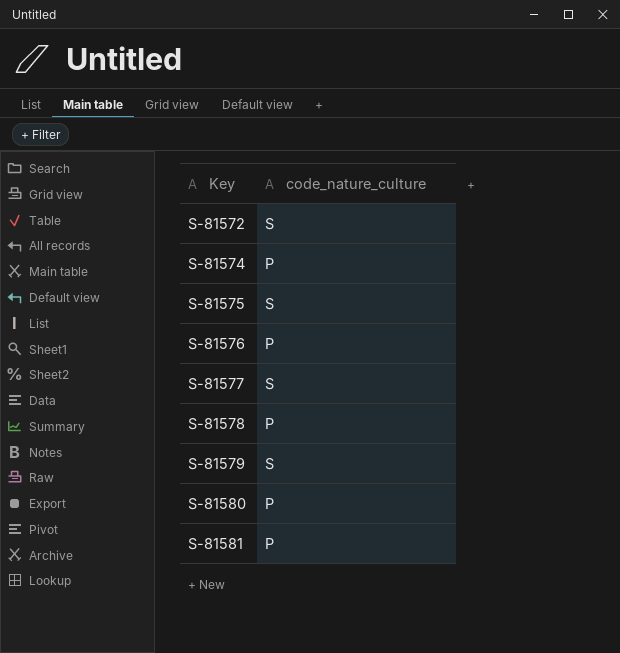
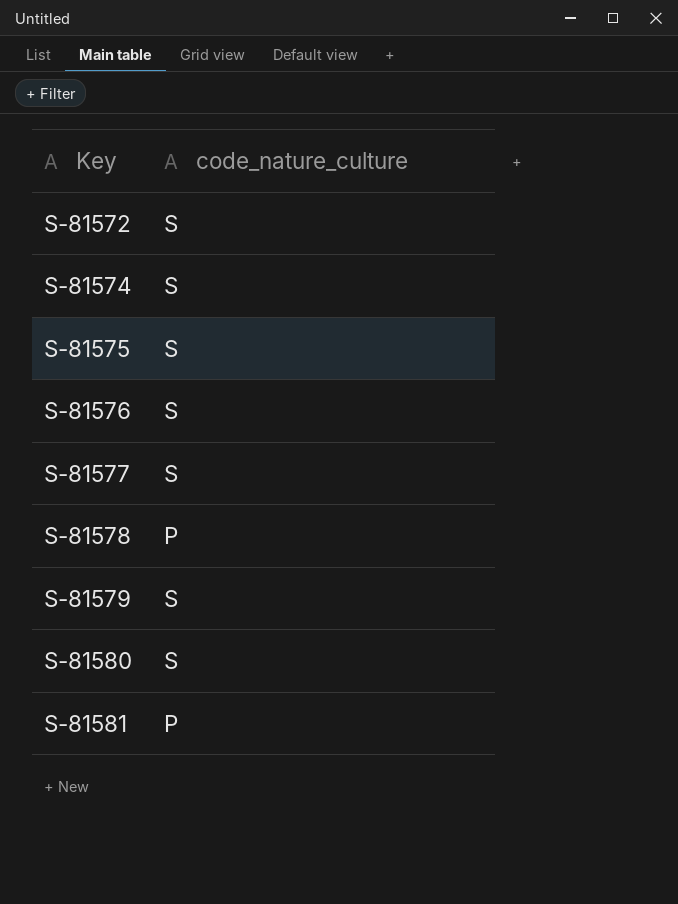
S-81574 | code_nature_culture: P -> S
S-81576 | code_nature_culture: P -> S
S-81580 | code_nature_culture: P -> S

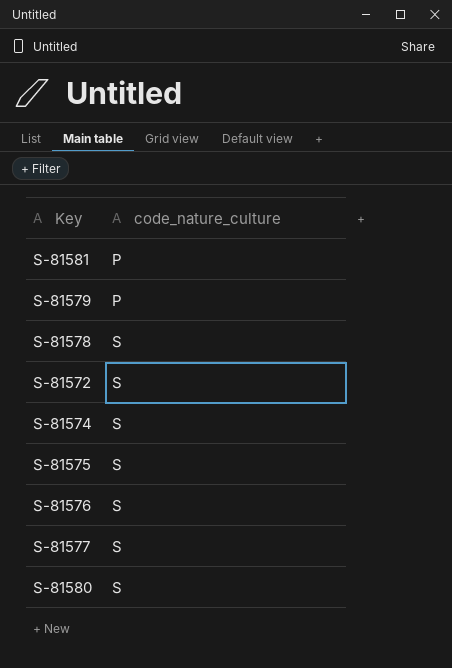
row order: Key ascending -> code_nature_culture ascending
S-81579 | code_nature_culture: S -> P
S-81578 | code_nature_culture: P -> S

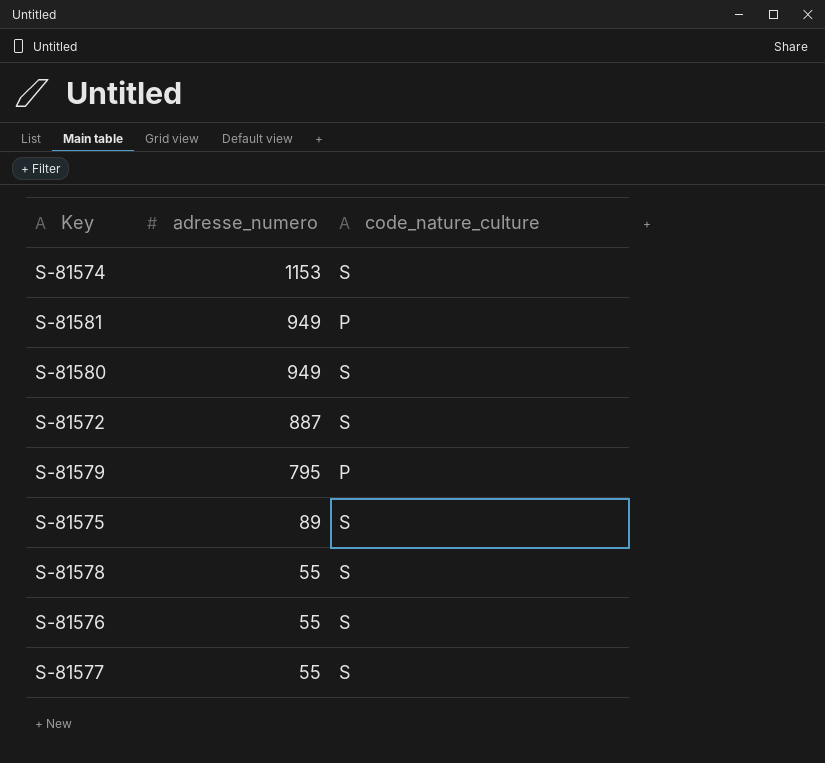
row order: code_nature_culture ascending -> adresse_numero descending
column adresse_numero | position: none -> 2

